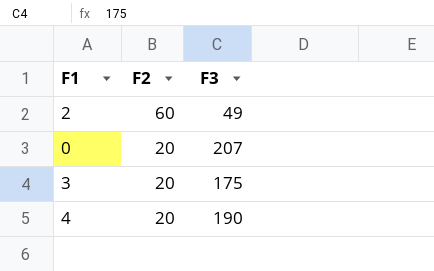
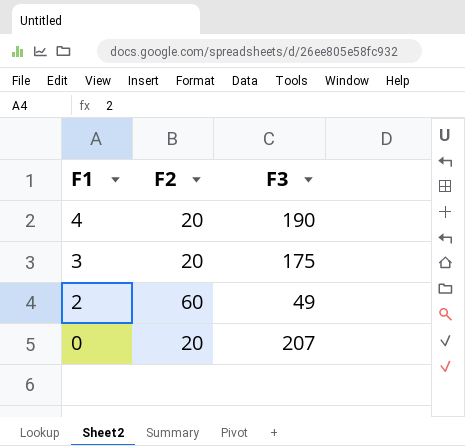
row order: F2 descending -> F1 descending

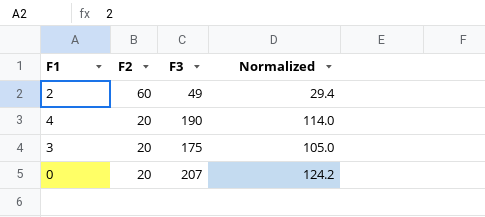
row order: F1 descending -> F2 descending
column Normalized | formula: none -> [F3] * 0.6

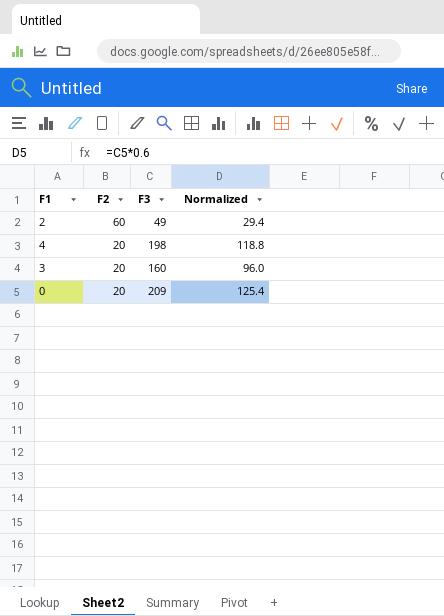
4 | F3: 190 -> 198
4 | Normalized: 114.0 -> 118.8
3 | F3: 175 -> 160
3 | Normalized: 105.0 -> 96.0
0 | F3: 207 -> 209
0 | Normalized: 124.2 -> 125.4

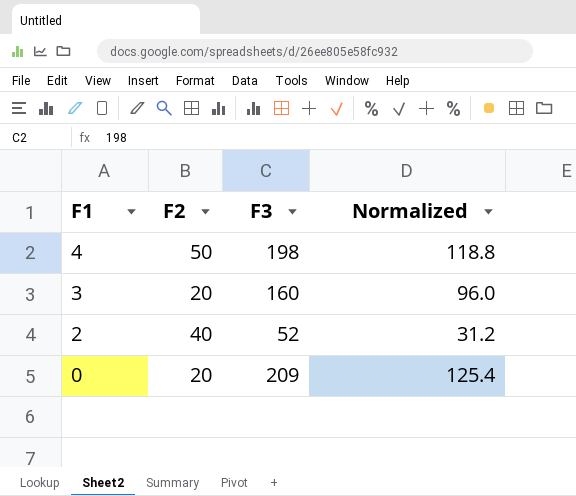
row order: F2 descending -> F1 descending
4 | F2: 20 -> 50
2 | F2: 60 -> 40
2 | F3: 49 -> 52
2 | Normalized: 29.4 -> 31.2

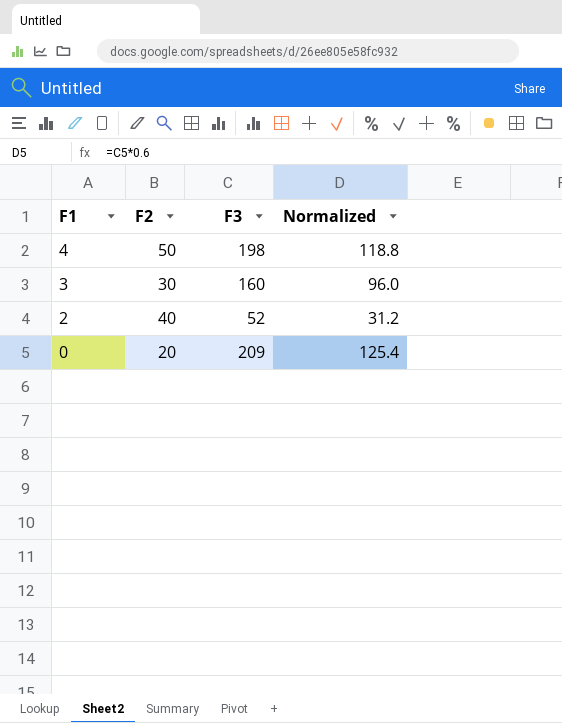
3 | F2: 20 -> 30

